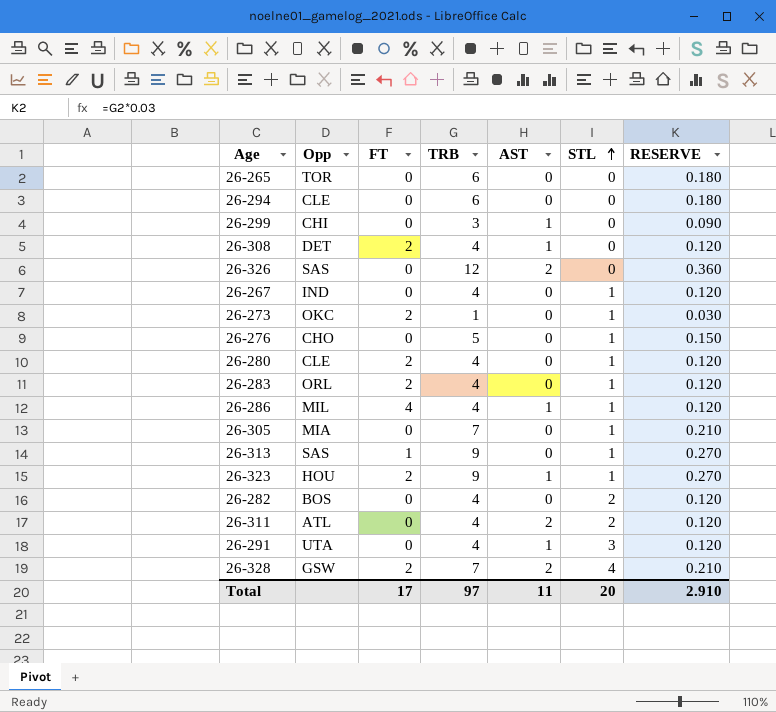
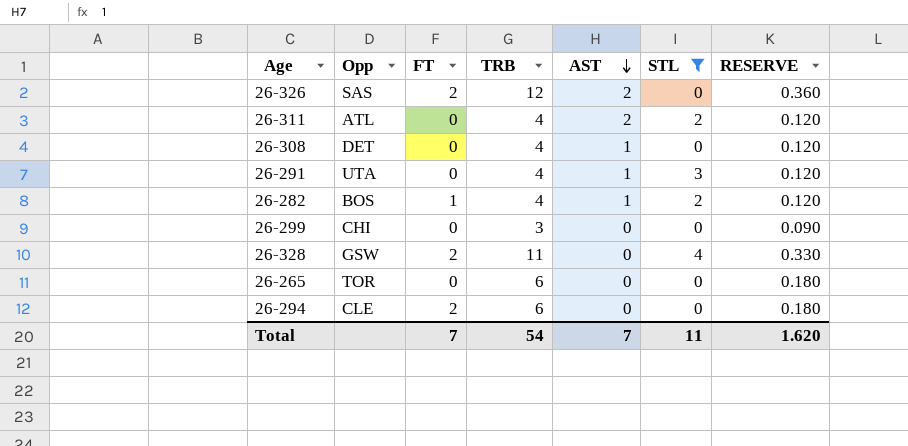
filter: none -> STL != 1
row order: STL ascending -> AST descending
26-326 | FT: 0 -> 2
26-308 | FT: 2 -> 0
26-282 | FT: 0 -> 1
26-282 | AST: 0 -> 1
26-299 | AST: 1 -> 0
26-328 | TRB: 7 -> 11
26-328 | AST: 2 -> 0
26-328 | RESERVE: 0.210 -> 0.330
26-294 | FT: 0 -> 2
Total | FT: 17 -> 7
Total | TRB: 97 -> 54
Total | AST: 11 -> 7
Total | STL: 20 -> 11
Total | RESERVE: 2.910 -> 1.620

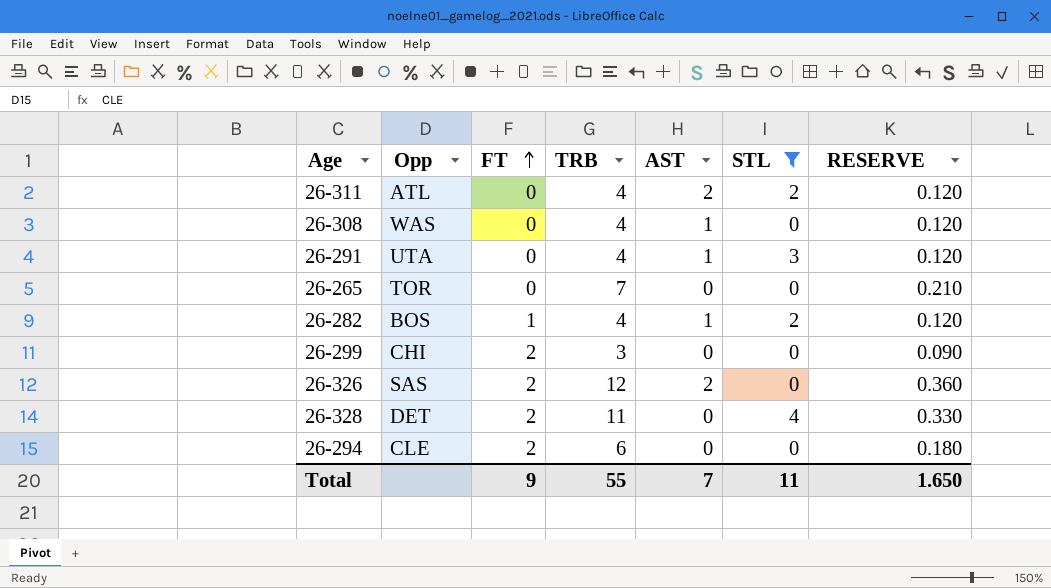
row order: AST descending -> FT ascending
26-308 | Opp: DET -> WAS
26-265 | TRB: 6 -> 7
26-265 | RESERVE: 0.180 -> 0.210
26-299 | FT: 0 -> 2
26-328 | Opp: GSW -> DET
Total | FT: 7 -> 9
Total | TRB: 54 -> 55
Total | RESERVE: 1.620 -> 1.650

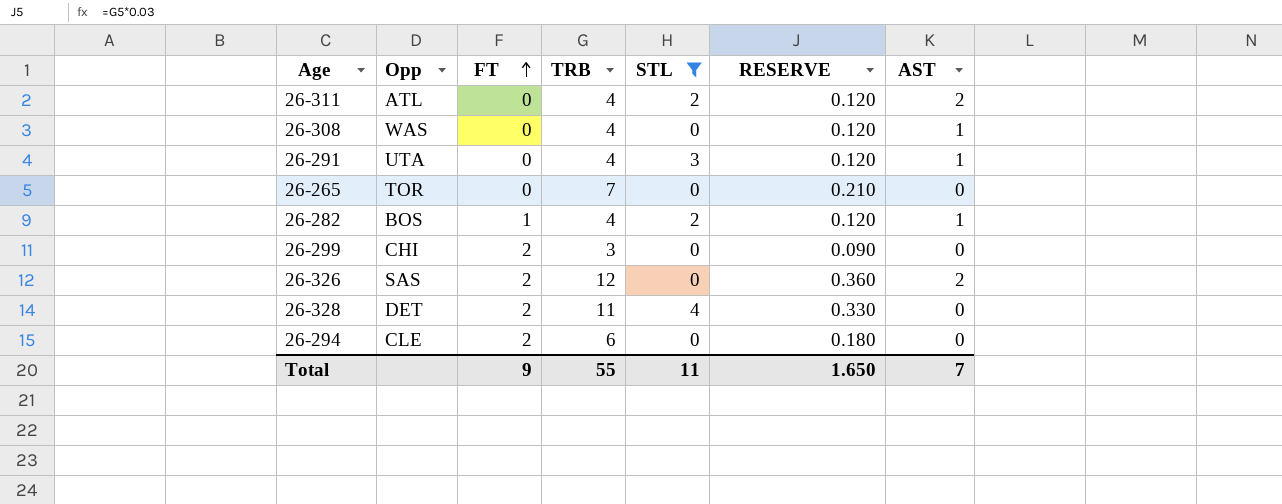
column AST | position: 5 -> 7

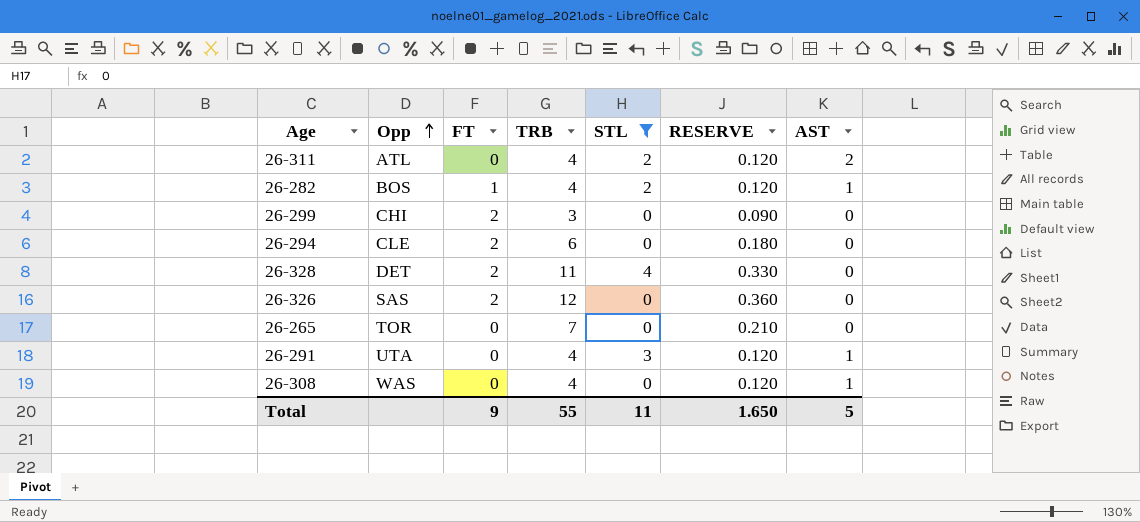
row order: FT ascending -> Opp ascending
26-326 | AST: 2 -> 0
Total | AST: 7 -> 5

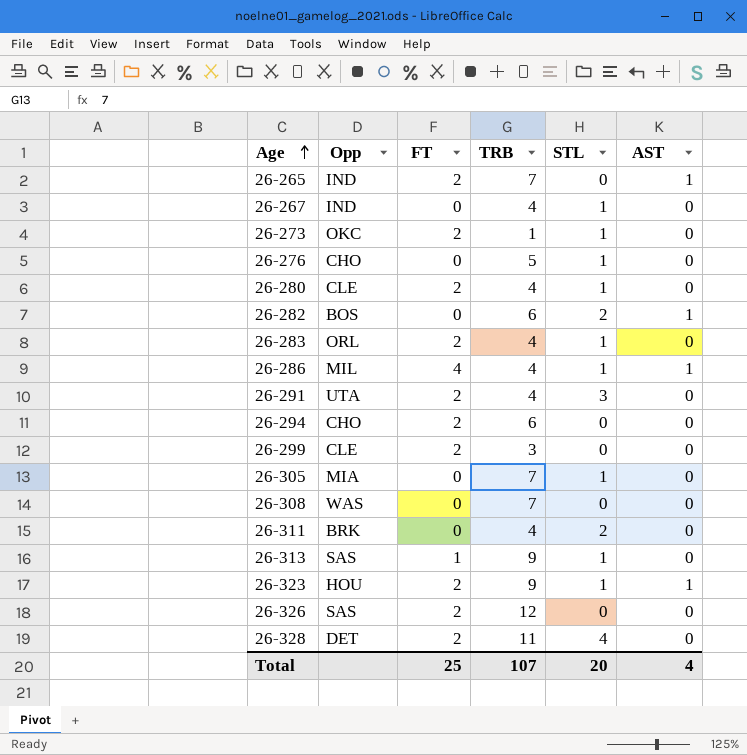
filter: STL != 1 -> none
row order: Opp ascending -> Age ascending
column RESERVE | formula: [TRB] * 0.03 -> none
26-265 | Opp: TOR -> IND
26-265 | FT: 0 -> 2
26-265 | AST: 0 -> 1
26-282 | FT: 1 -> 0
26-282 | TRB: 4 -> 6
26-291 | FT: 0 -> 2
26-291 | AST: 1 -> 0
26-294 | Opp: CLE -> CHO
26-299 | Opp: CHI -> CLE
26-308 | TRB: 4 -> 7
26-308 | AST: 1 -> 0
26-311 | Opp: ATL -> BRK
26-311 | AST: 2 -> 0
Total | FT: 9 -> 25
Total | TRB: 55 -> 107
Total | STL: 11 -> 20
Total | AST: 5 -> 4

